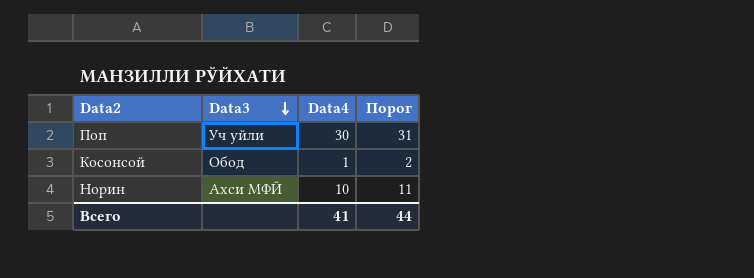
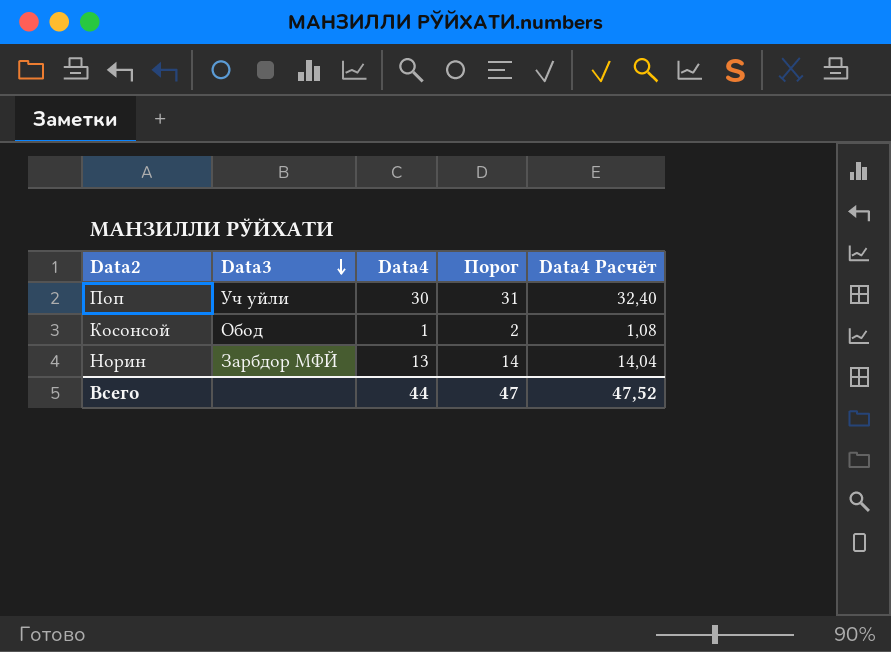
column Data4 Расчёт | formula: none -> [Data4] * 1,08
Норин | Data3: Ахси МФЙ -> Зарбдор МФЙ
Норин | Data4: 10 -> 13
Норин | Порог: 11 -> 14
Всего | Data4: 41 -> 44
Всего | Порог: 44 -> 47

